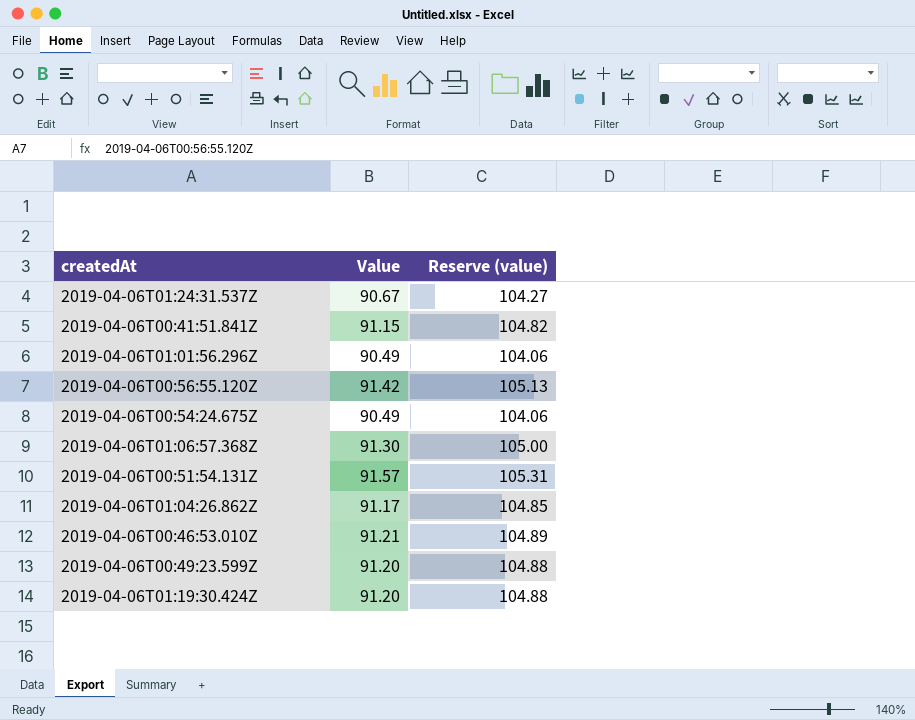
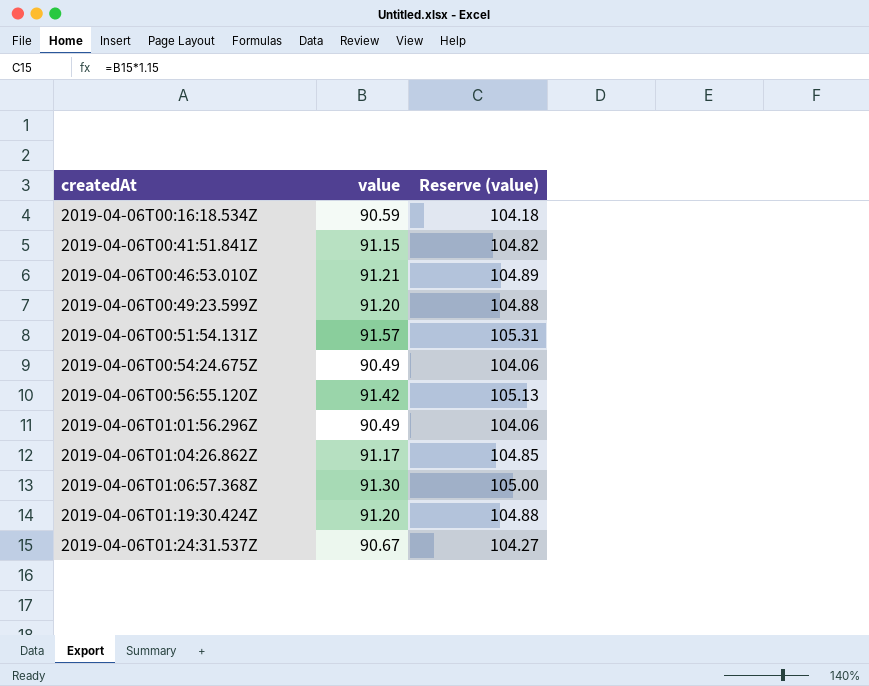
row order: none -> createdAt ascending
column name: Value -> value
row 2019-04-06T00:16:18.534Z: none -> 90.59 | 104.18

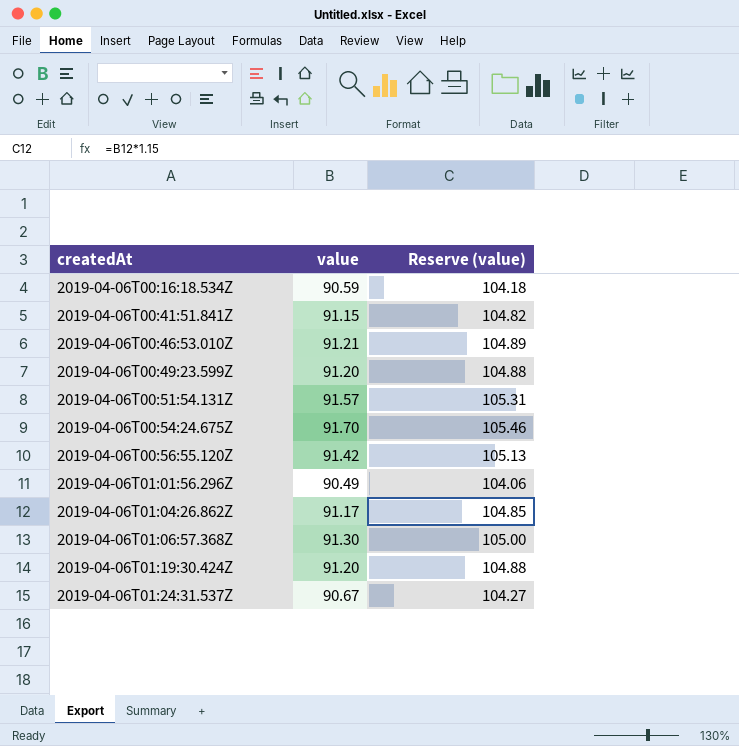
2019-04-06T00:54:24.675Z | value: 90.49 -> 91.70
2019-04-06T00:54:24.675Z | Reserve (value): 104.06 -> 105.46

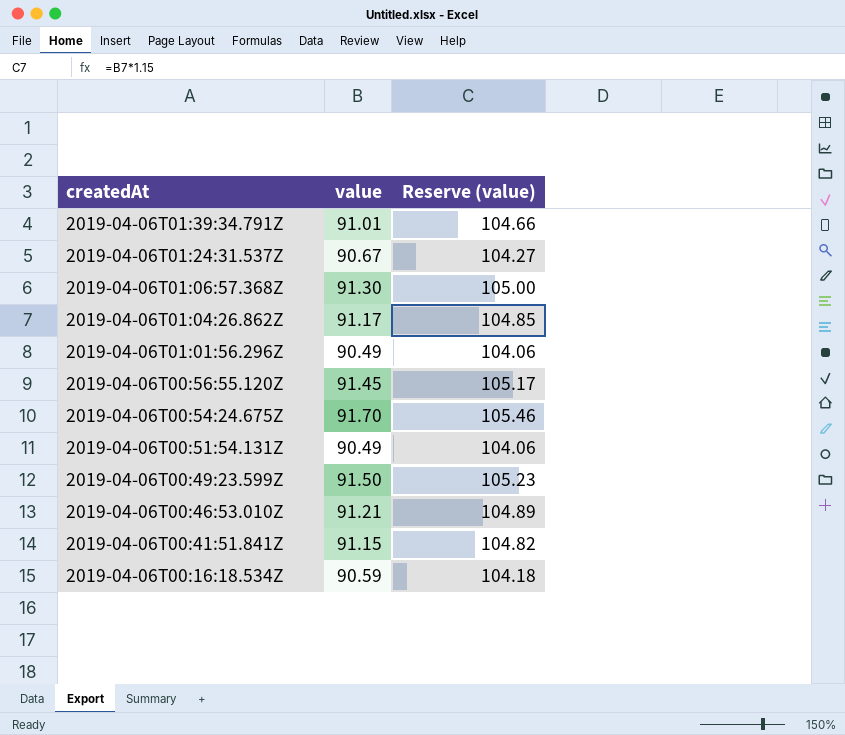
row order: createdAt ascending -> createdAt descending
row 2019-04-06T01:19:30.424Z: 91.20 | 104.88 -> none
row 2019-04-06T01:39:34.791Z: none -> 91.01 | 104.66
2019-04-06T00:56:55.120Z | value: 91.42 -> 91.45
2019-04-06T00:56:55.120Z | Reserve (value): 105.13 -> 105.17
2019-04-06T00:51:54.131Z | value: 91.57 -> 90.49
2019-04-06T00:51:54.131Z | Reserve (value): 105.31 -> 104.06
2019-04-06T00:49:23.599Z | value: 91.20 -> 91.50
2019-04-06T00:49:23.599Z | Reserve (value): 104.88 -> 105.23

